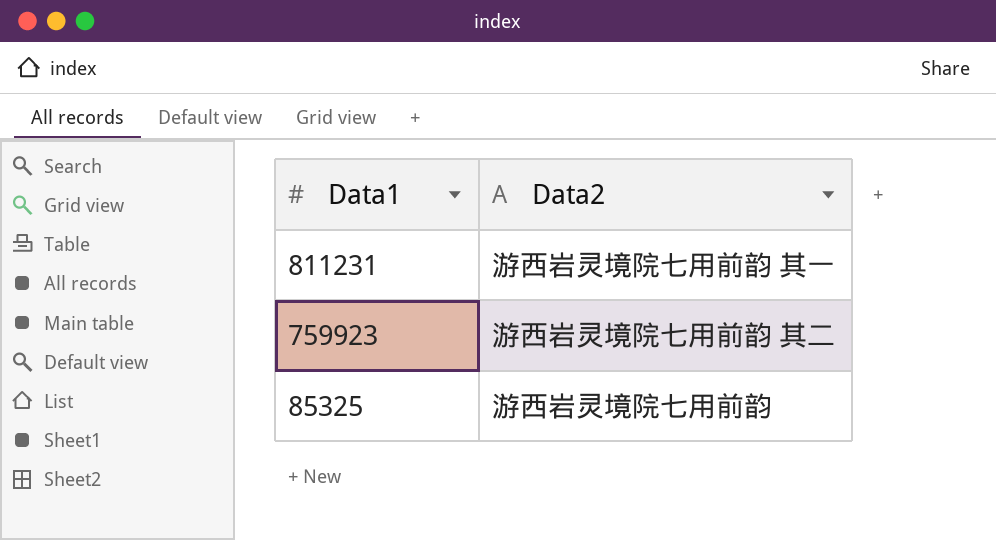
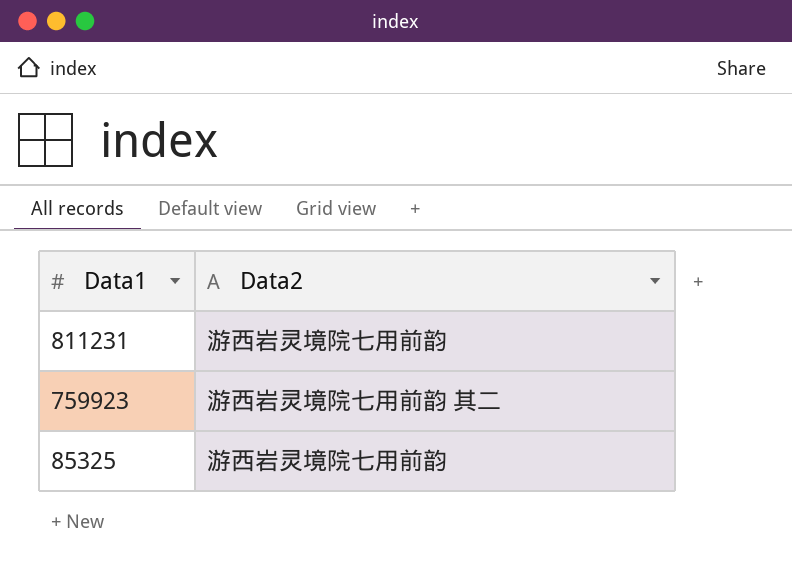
811231 | Data2: 游西岩灵境院七用前韵 其一 -> 游西岩灵境院七用前韵

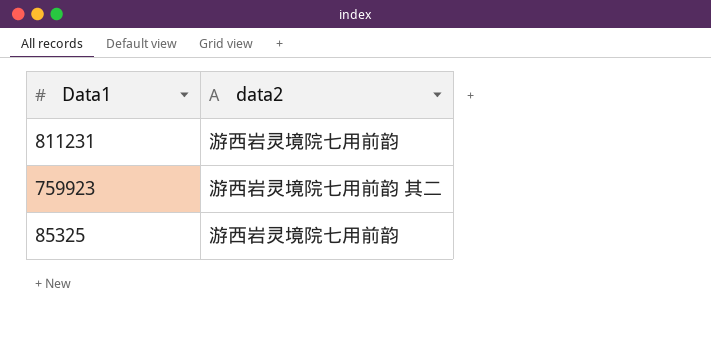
column name: Data2 -> data2

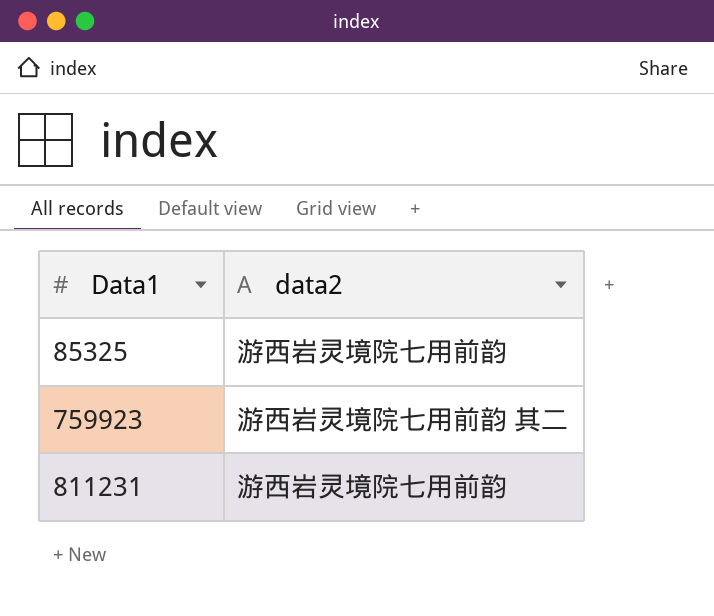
row order: Data1 descending -> Data1 ascending

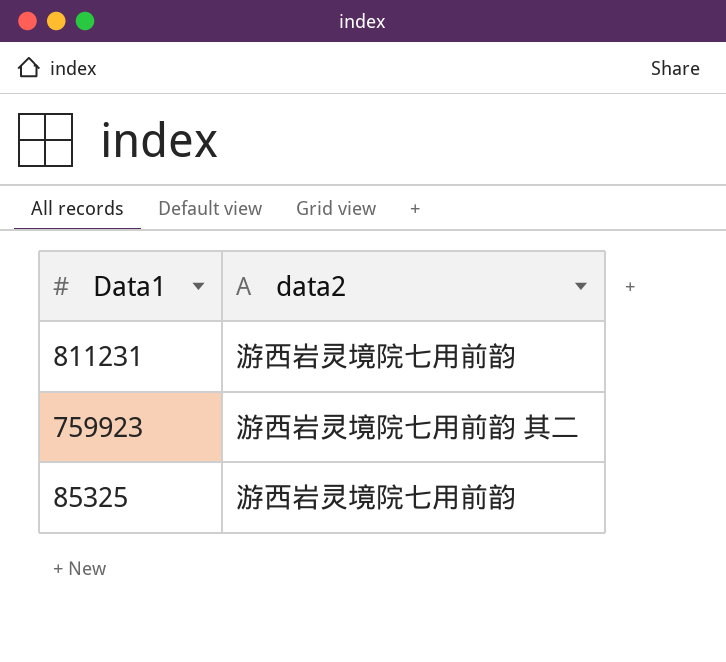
row order: Data1 ascending -> Data1 descending

